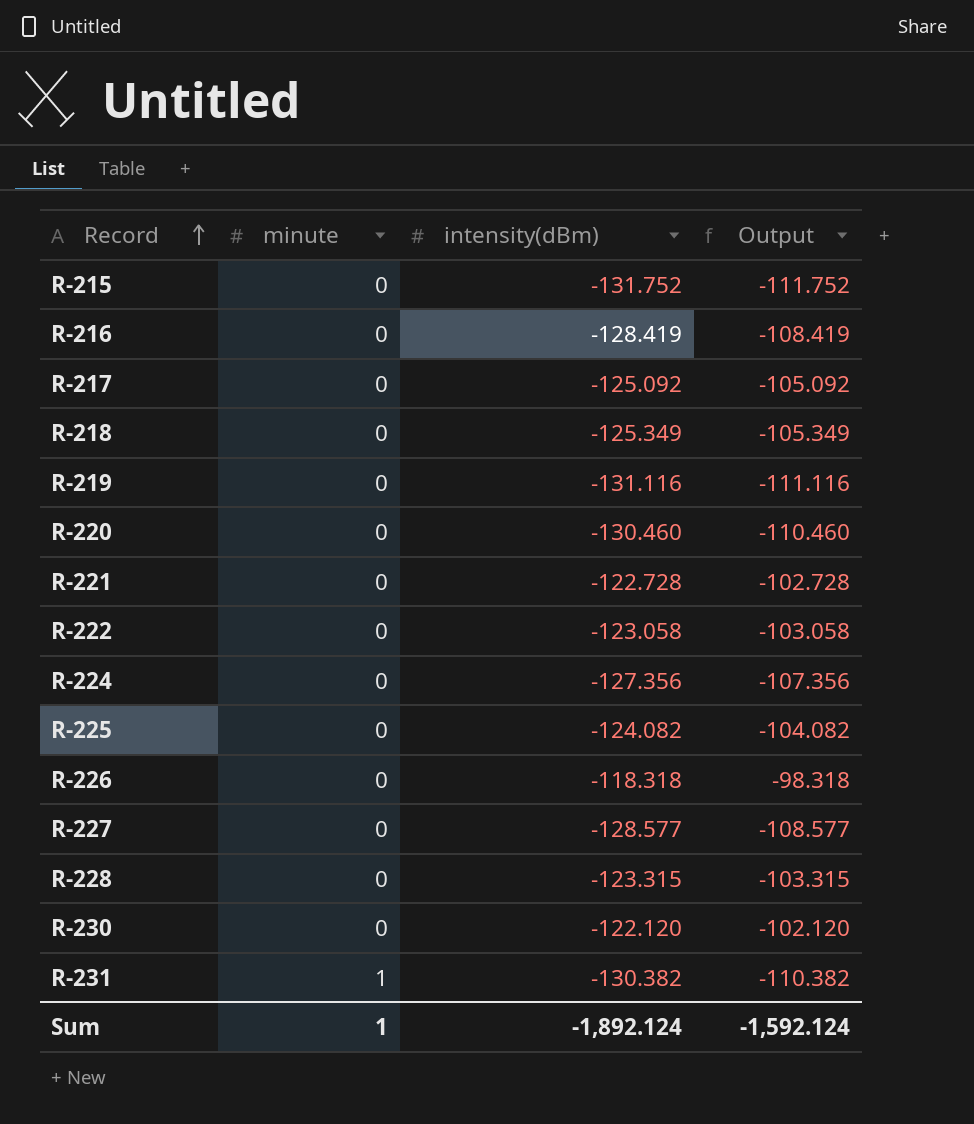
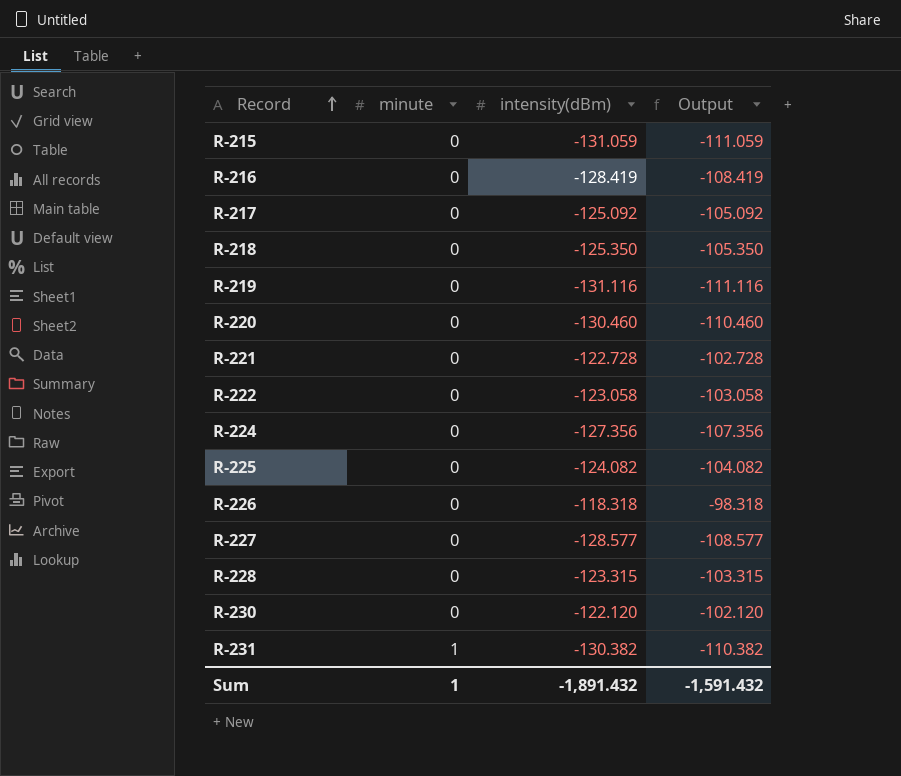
R-215 | intensity(dBm): -131.752 -> -131.059
R-215 | Output: -111.752 -> -111.059
R-218 | intensity(dBm): -125.349 -> -125.350
R-218 | Output: -105.349 -> -105.350
Sum | intensity(dBm): -1,892.124 -> -1,891.432
Sum | Output: -1,592.124 -> -1,591.432

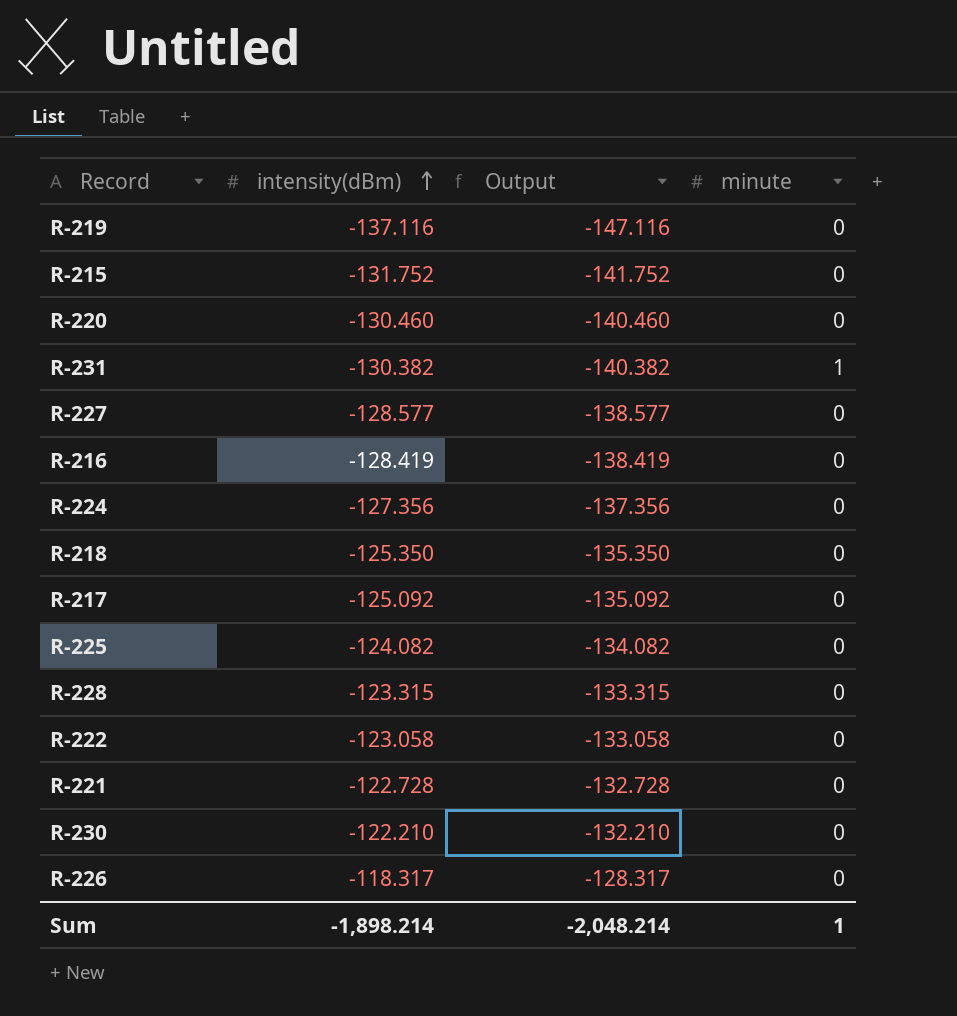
row order: Record ascending -> intensity(dBm) ascending
column Output | formula: [intensity(dBm)] + 20 -> [intensity(dBm)] - 10
column minute | position: 2 -> 4
R-219 | intensity(dBm): -131.116 -> -137.116
R-215 | intensity(dBm): -131.059 -> -131.752
R-230 | intensity(dBm): -122.120 -> -122.210
R-226 | intensity(dBm): -118.318 -> -118.317
Sum | intensity(dBm): -1,891.432 -> -1,898.214
Sum | Output: -1,591.432 -> -2,048.214

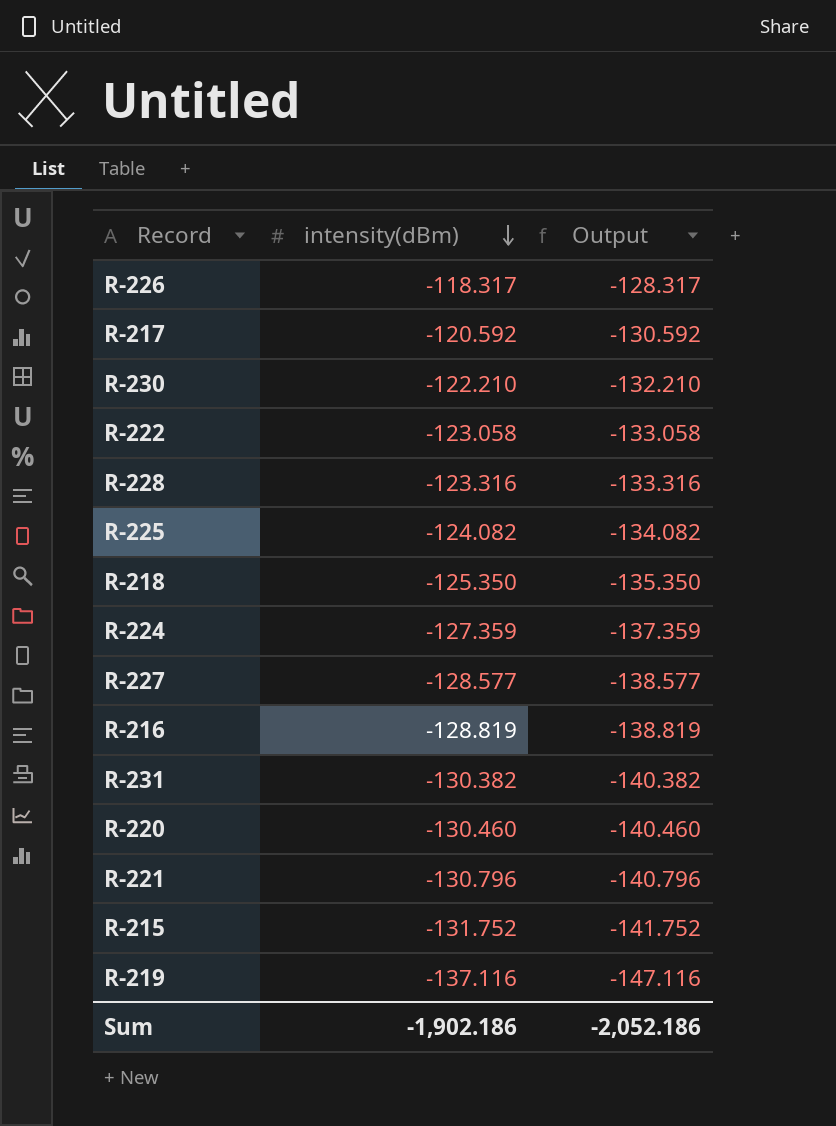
row order: intensity(dBm) ascending -> intensity(dBm) descending
column minute | position: 4 -> none
R-217 | intensity(dBm): -125.092 -> -120.592
R-217 | Output: -135.092 -> -130.592
R-228 | intensity(dBm): -123.315 -> -123.316
R-228 | Output: -133.315 -> -133.316
R-224 | intensity(dBm): -127.356 -> -127.359
R-224 | Output: -137.356 -> -137.359
R-216 | intensity(dBm): -128.419 -> -128.819
R-216 | Output: -138.419 -> -138.819
R-221 | intensity(dBm): -122.728 -> -130.796
R-221 | Output: -132.728 -> -140.796
Sum | intensity(dBm): -1,898.214 -> -1,902.186
Sum | Output: -2,048.214 -> -2,052.186

